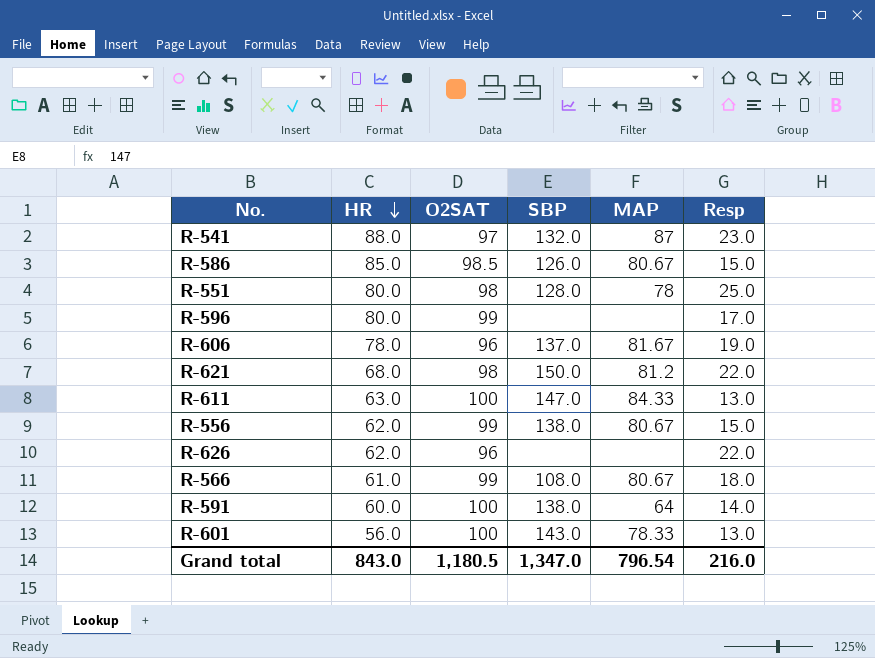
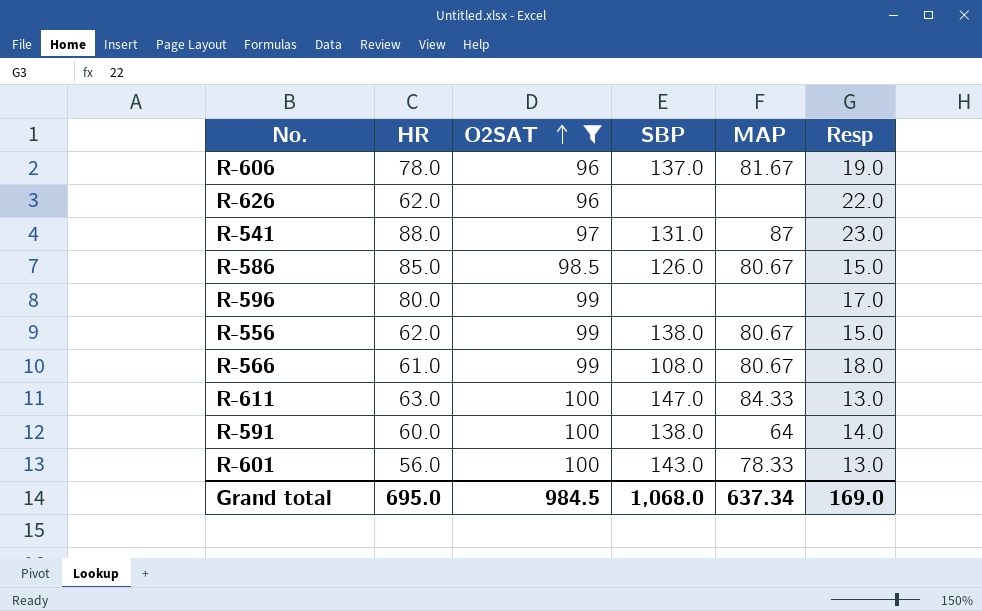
filter: none -> O2SAT != 98
row order: HR descending -> O2SAT ascending
R-541 | SBP: 132.0 -> 131.0
Grand total | HR: 843.0 -> 695.0
Grand total | O2SAT: 1,180.5 -> 984.5
Grand total | SBP: 1,347.0 -> 1,068.0
Grand total | MAP: 796.54 -> 637.34
Grand total | Resp: 216.0 -> 169.0

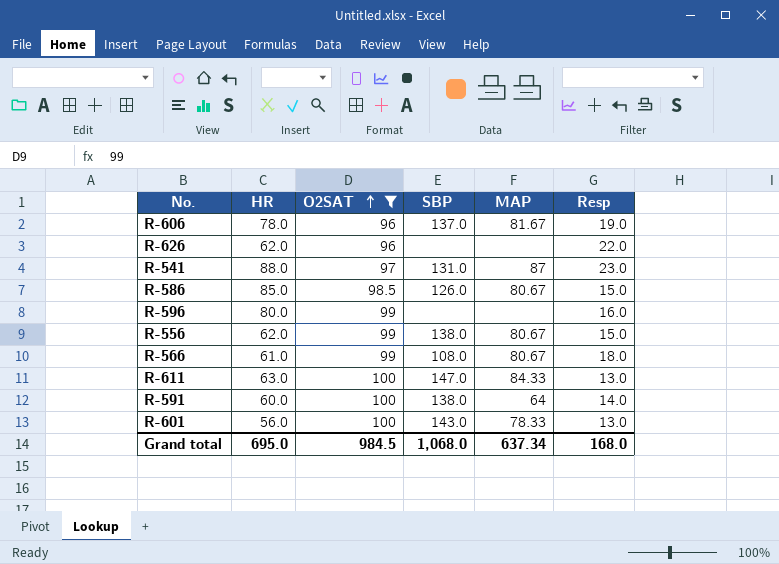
R-596 | Resp: 17.0 -> 16.0
Grand total | Resp: 169.0 -> 168.0

